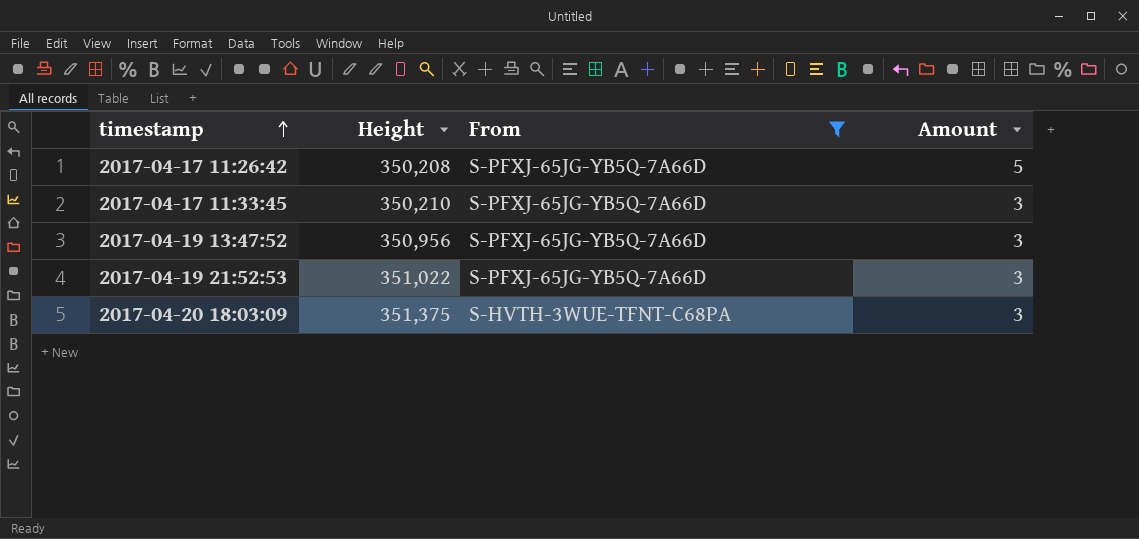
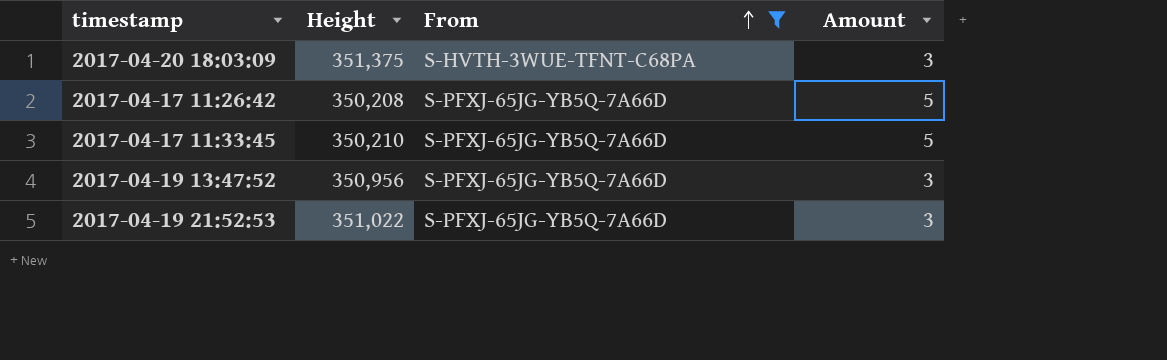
row order: timestamp ascending -> From ascending
2017-04-17 11:33:45 | Amount: 3 -> 5

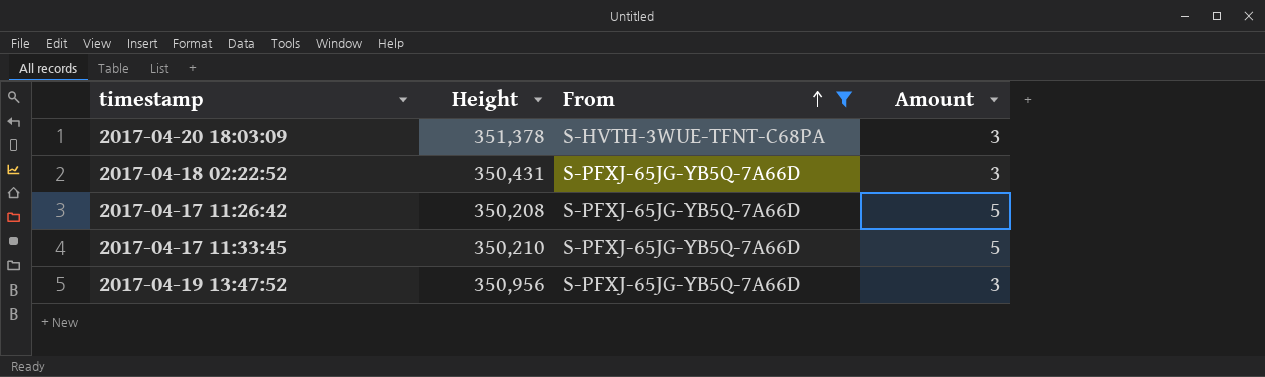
row 2017-04-19 21:52:53: 351,022 | S-PFXJ-65JG-YB5Q-7A66D | 3 -> none
2017-04-20 18:03:09 | Height: 351,375 -> 351,378
row 2017-04-18 02:22:52: none -> 350,431 | S-PFXJ-65JG-YB5Q-7A66D | 3

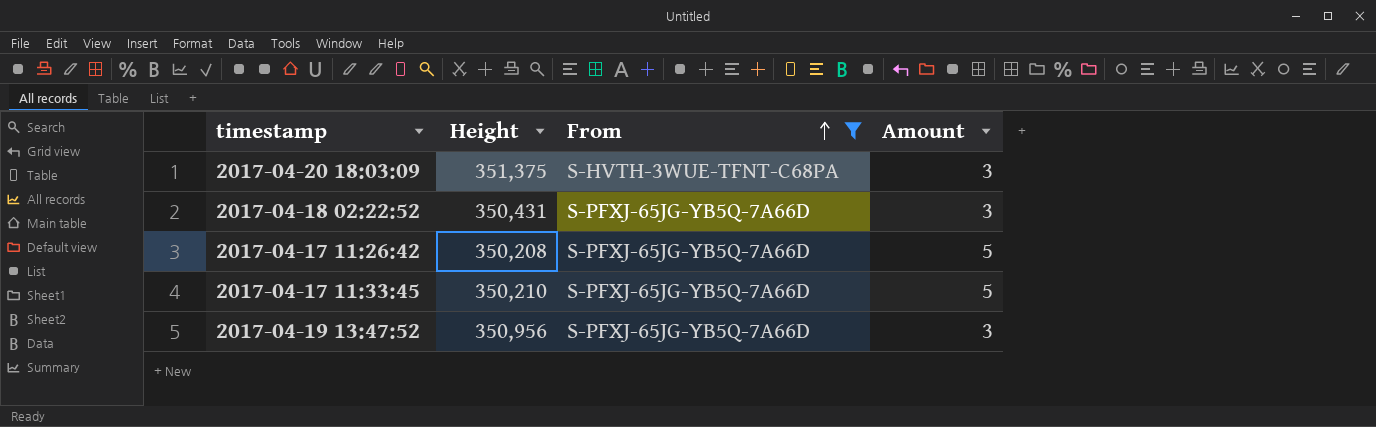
2017-04-20 18:03:09 | Height: 351,378 -> 351,375

